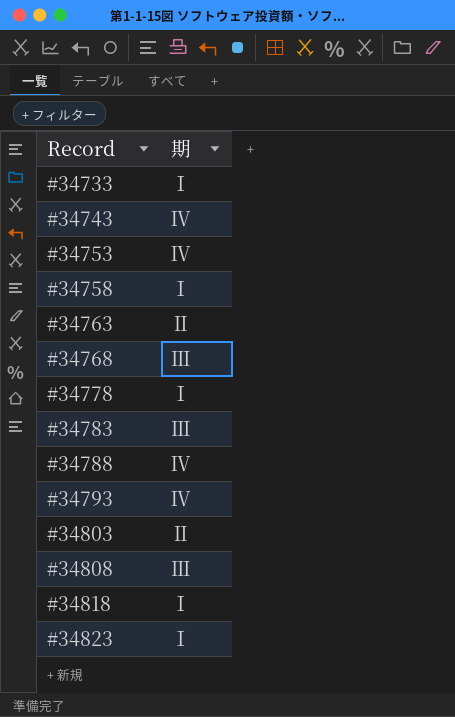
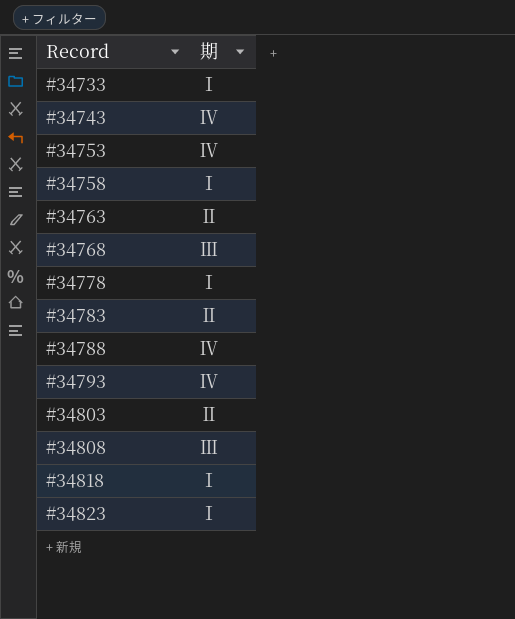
#34783 | 期: Ⅲ -> Ⅱ

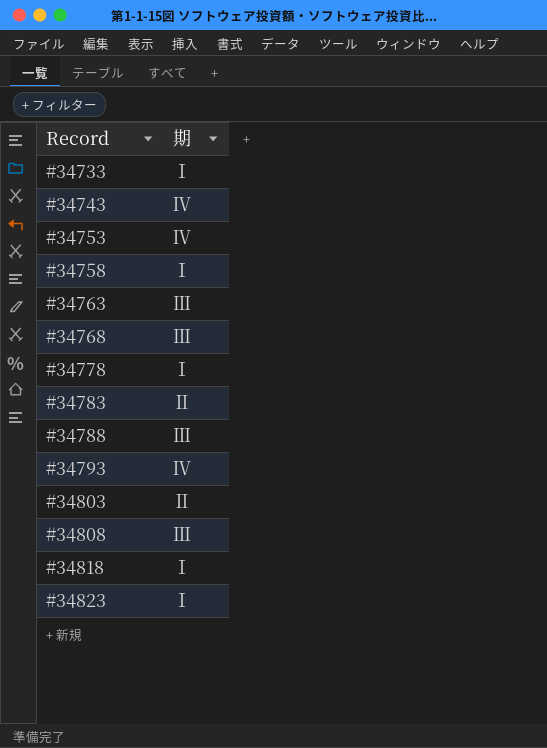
#34763 | 期: Ⅱ -> Ⅲ
#34788 | 期: Ⅳ -> Ⅲ

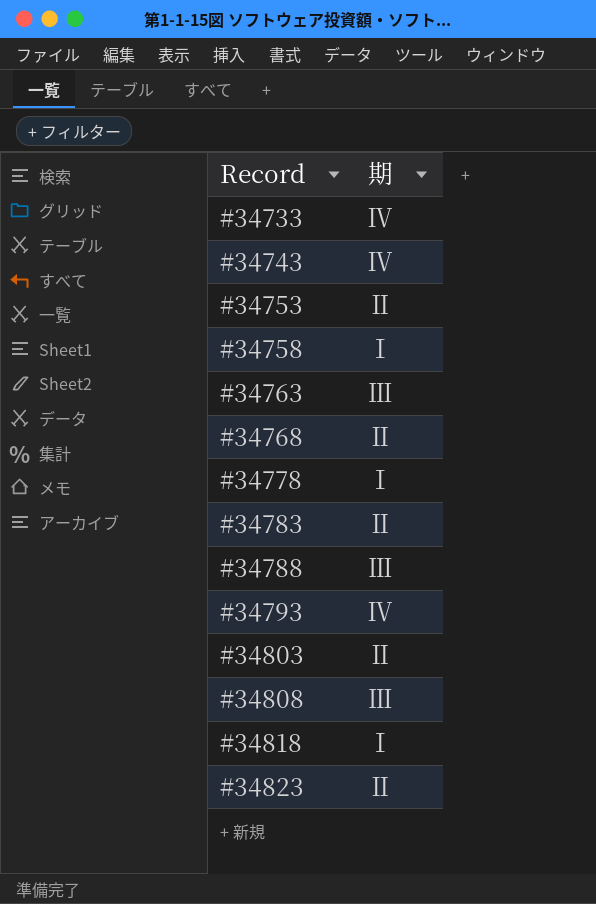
#34733 | 期: Ⅰ -> Ⅳ
#34753 | 期: Ⅳ -> Ⅱ
#34768 | 期: Ⅲ -> Ⅱ
#34823 | 期: Ⅰ -> Ⅱ

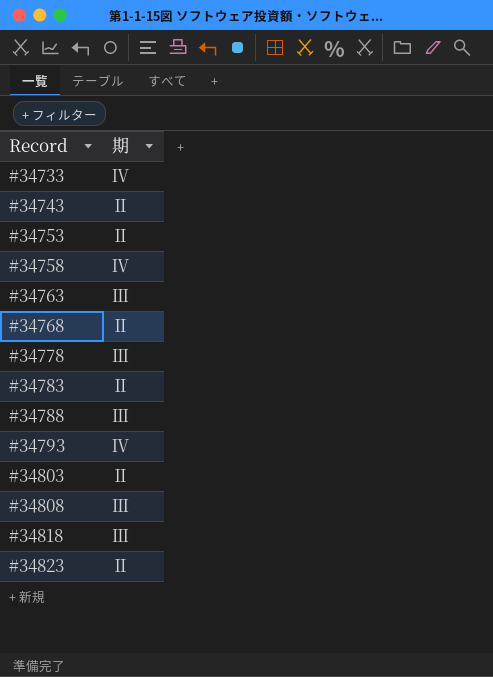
#34743 | 期: Ⅳ -> Ⅱ
#34758 | 期: Ⅰ -> Ⅳ
#34778 | 期: Ⅰ -> Ⅲ
#34818 | 期: Ⅰ -> Ⅲ

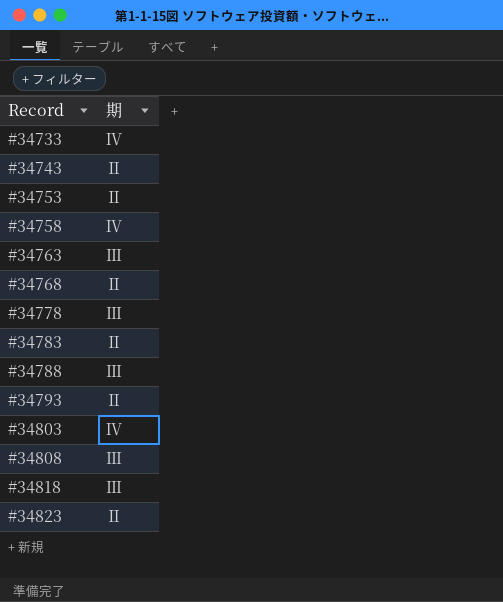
#34793 | 期: Ⅳ -> Ⅱ
#34803 | 期: Ⅱ -> Ⅳ

